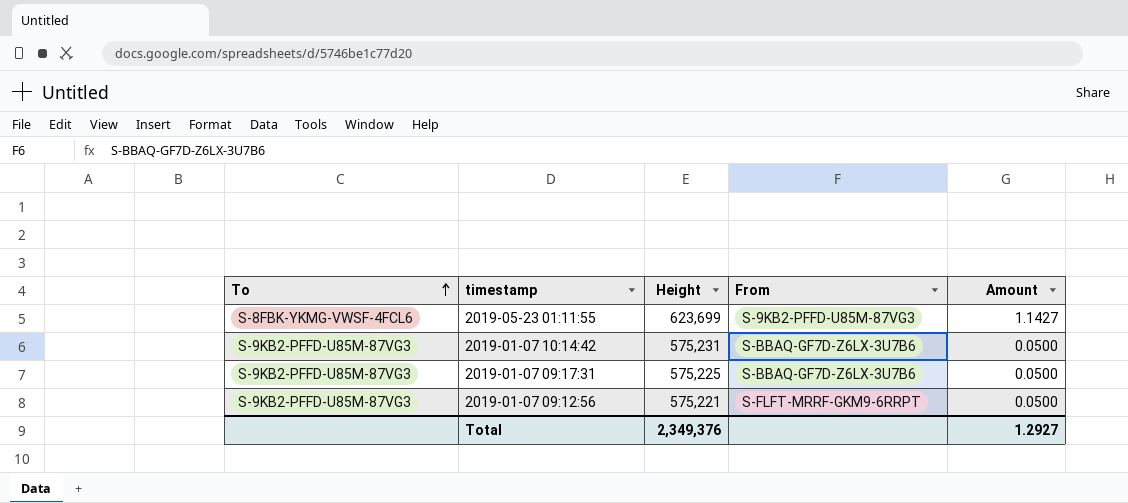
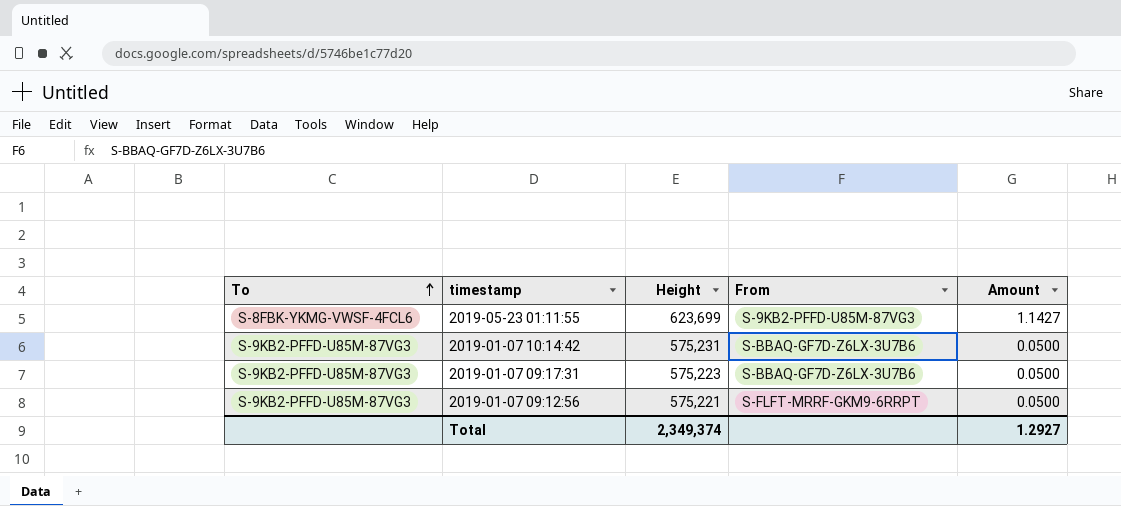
2019-01-07 09:17:31 | Height: 575,225 -> 575,223
Total | Height: 2,349,376 -> 2,349,374

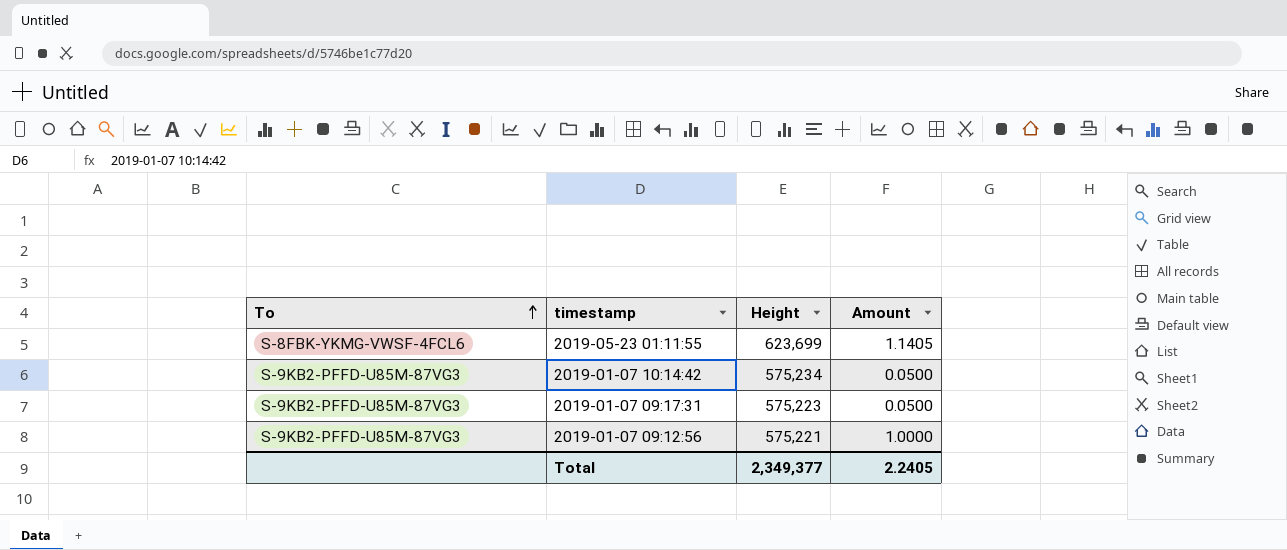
column From | position: 4 -> none
2019-05-23 01:11:55 | Amount: 1.1427 -> 1.1405
2019-01-07 10:14:42 | Height: 575,231 -> 575,234
2019-01-07 09:12:56 | Amount: 0.0500 -> 1.0000
Total | Height: 2,349,374 -> 2,349,377
Total | Amount: 1.2927 -> 2.2405

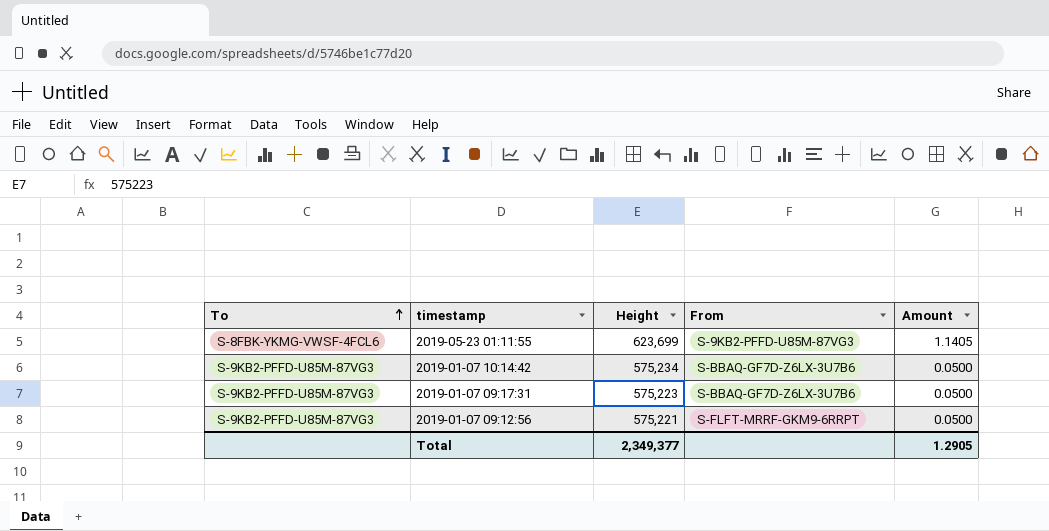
column From | position: none -> 4
2019-01-07 09:12:56 | Amount: 1.0000 -> 0.0500
Total | Amount: 2.2405 -> 1.2905

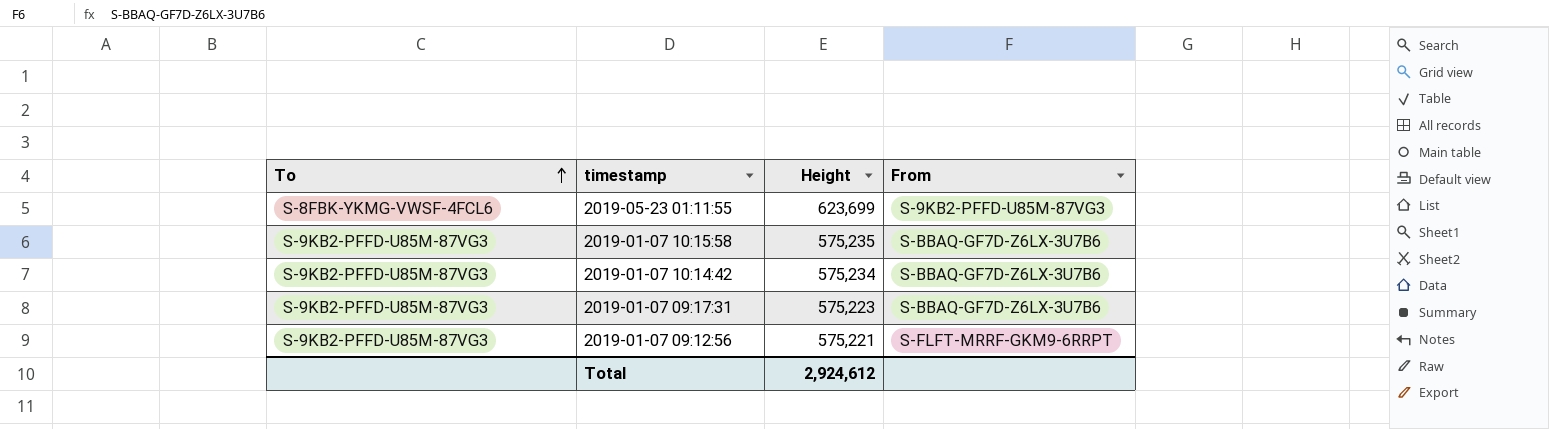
column Amount | position: 5 -> none
row 2019-01-07 10:15:58: none -> S-9KB2-PFFD-U85M-87VG3 | 575,235 | S-BBAQ-GF7D-Z6LX-3U7B6
Total | Height: 2,349,377 -> 2,924,612

